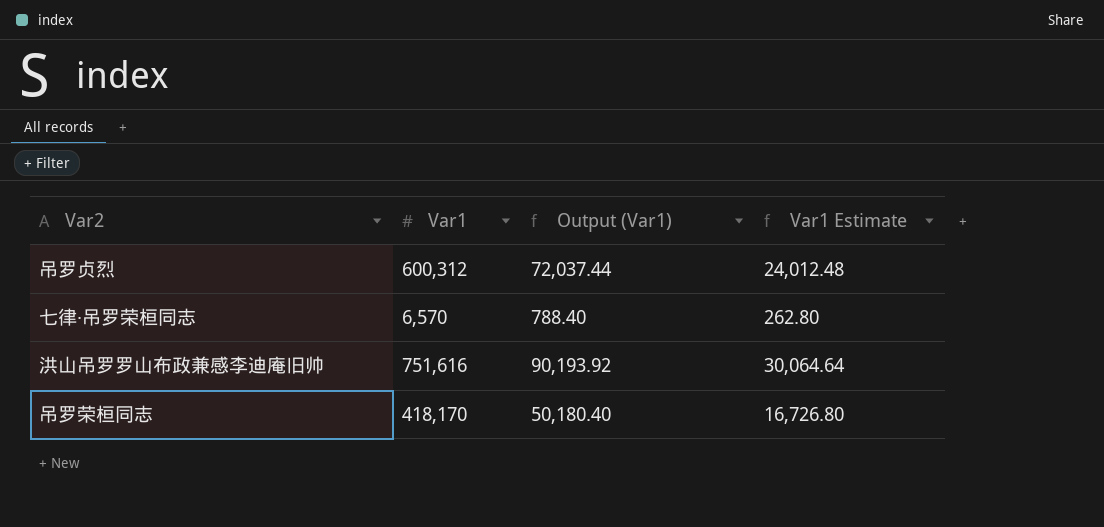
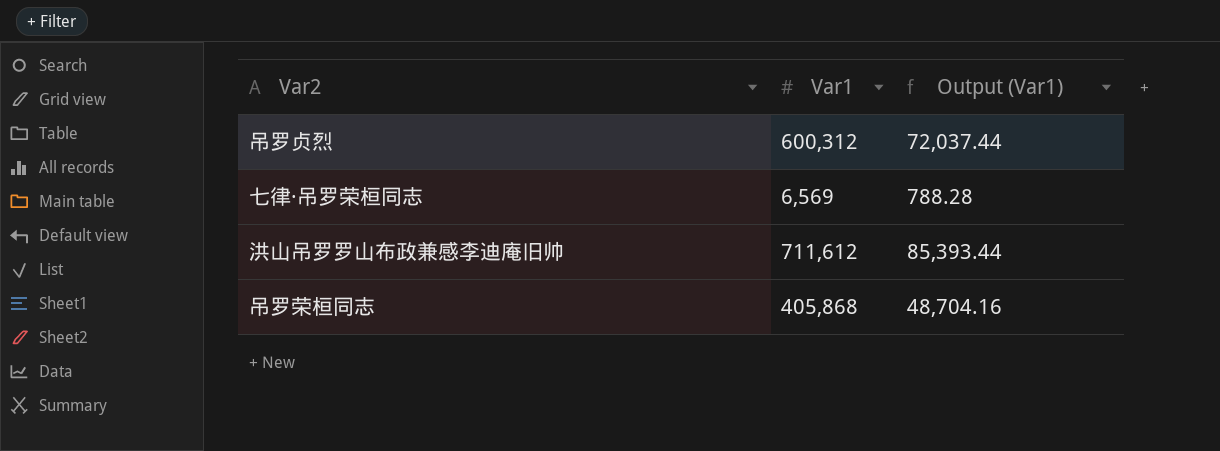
column Var1 Estimate | formula: [Var1] * 0.04 -> none
七律·吊罗荣桓同志 | Var1: 6,570 -> 6,569
七律·吊罗荣桓同志 | Output (Var1): 788.40 -> 788.28
洪山吊罗罗山布政兼感李迪庵旧帅 | Var1: 751,616 -> 711,612
洪山吊罗罗山布政兼感李迪庵旧帅 | Output (Var1): 90,193.92 -> 85,393.44
吊罗荣桓同志 | Var1: 418,170 -> 405,868
吊罗荣桓同志 | Output (Var1): 50,180.40 -> 48,704.16

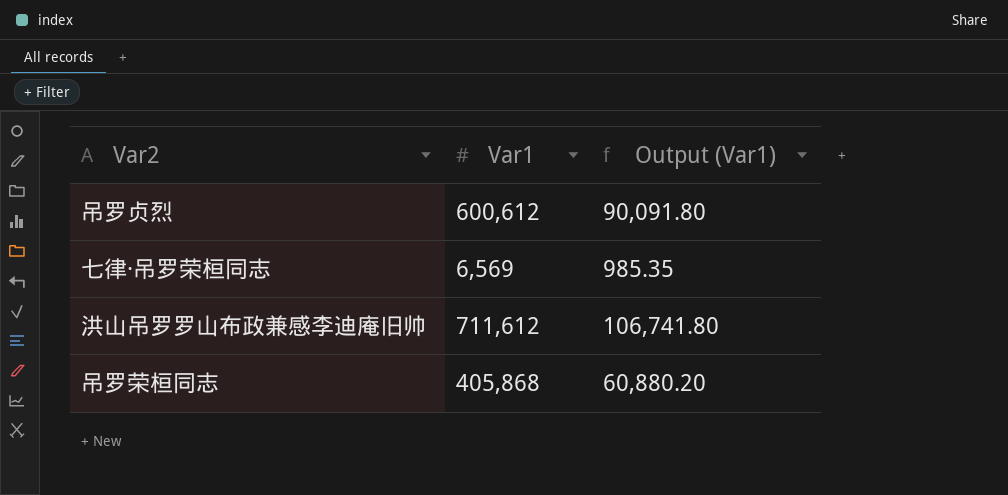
column Output (Var1) | formula: [Var1] * 0.12 -> [Var1] * 0.15
吊罗贞烈 | Var1: 600,312 -> 600,612

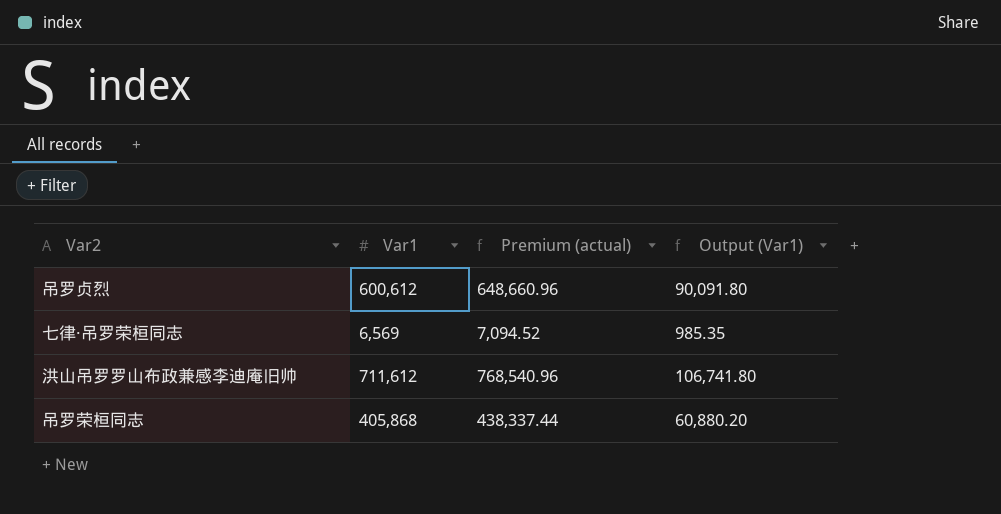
column Premium (actual) | formula: none -> [Var1] * 1.08

